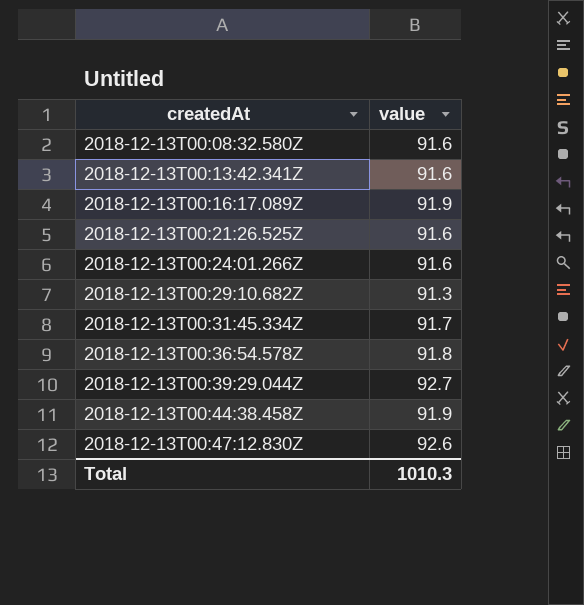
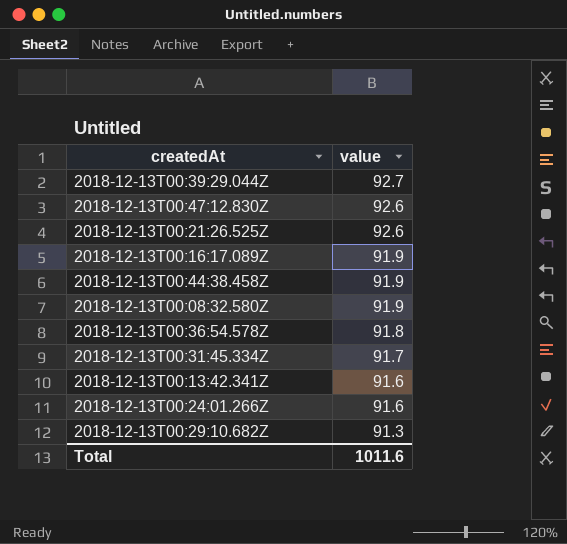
row order: createdAt ascending -> value descending
2018-12-13T00:21:26.525Z | value: 91.6 -> 92.6
2018-12-13T00:08:32.580Z | value: 91.6 -> 91.9
Total | value: 1010.3 -> 1011.6

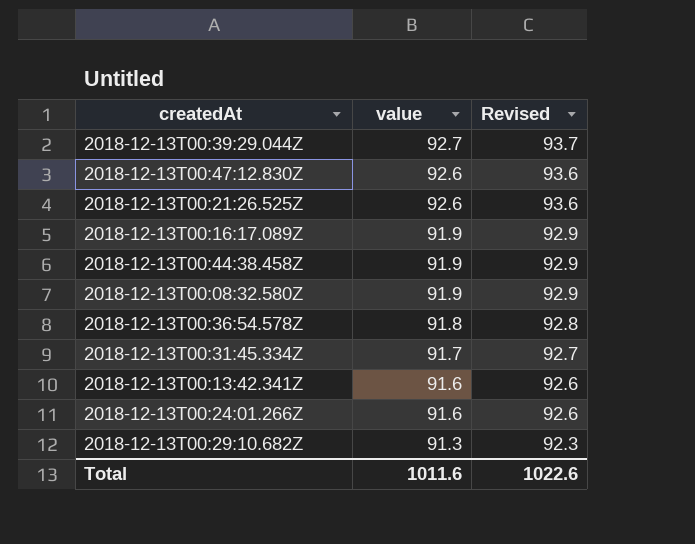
column Revised | formula: none -> [value] + 1

